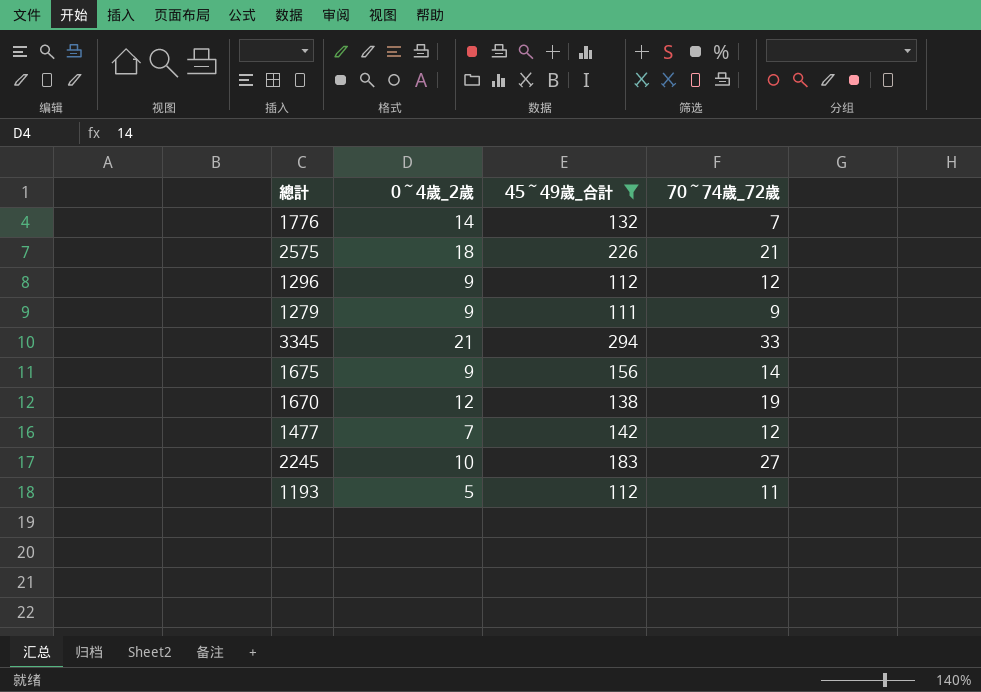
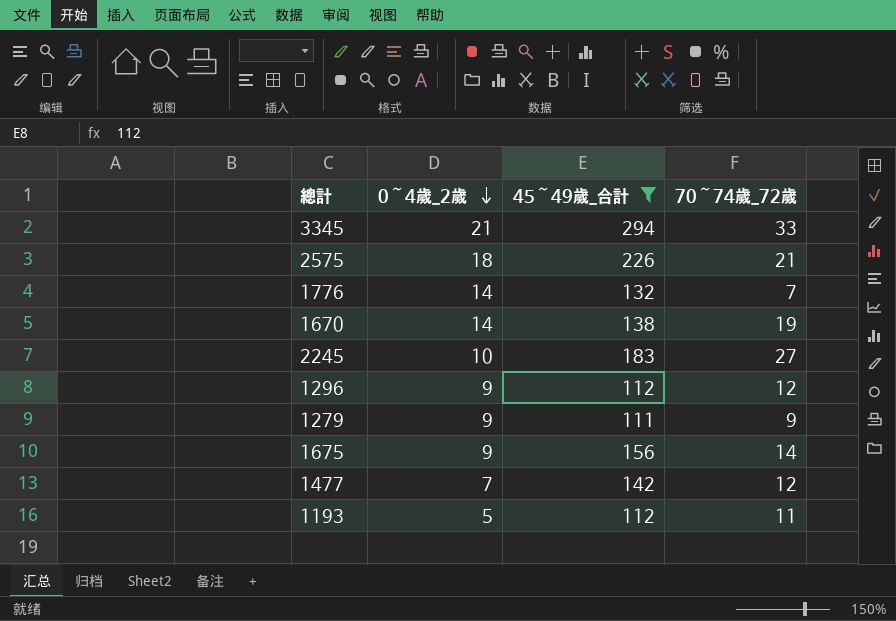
row order: none -> 0～4歲_2歲 descending
1670 | 0～4歲_2歲: 12 -> 14

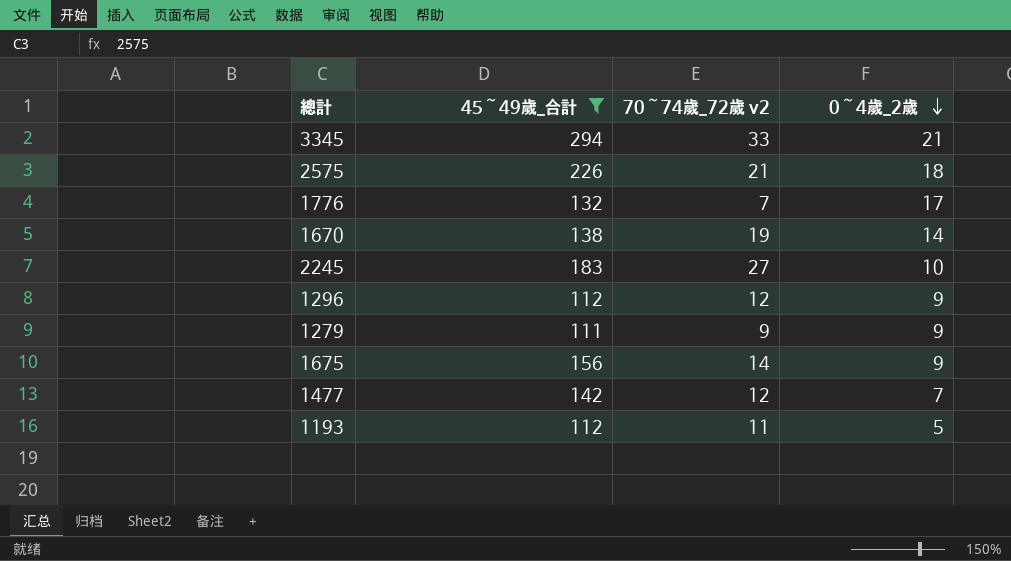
column name: 70～74歲_72歲 -> 70～74歲_72歲 v2
column 0～4歲_2歲 | position: 2 -> 4
1776 | 0～4歲_2歲: 14 -> 17

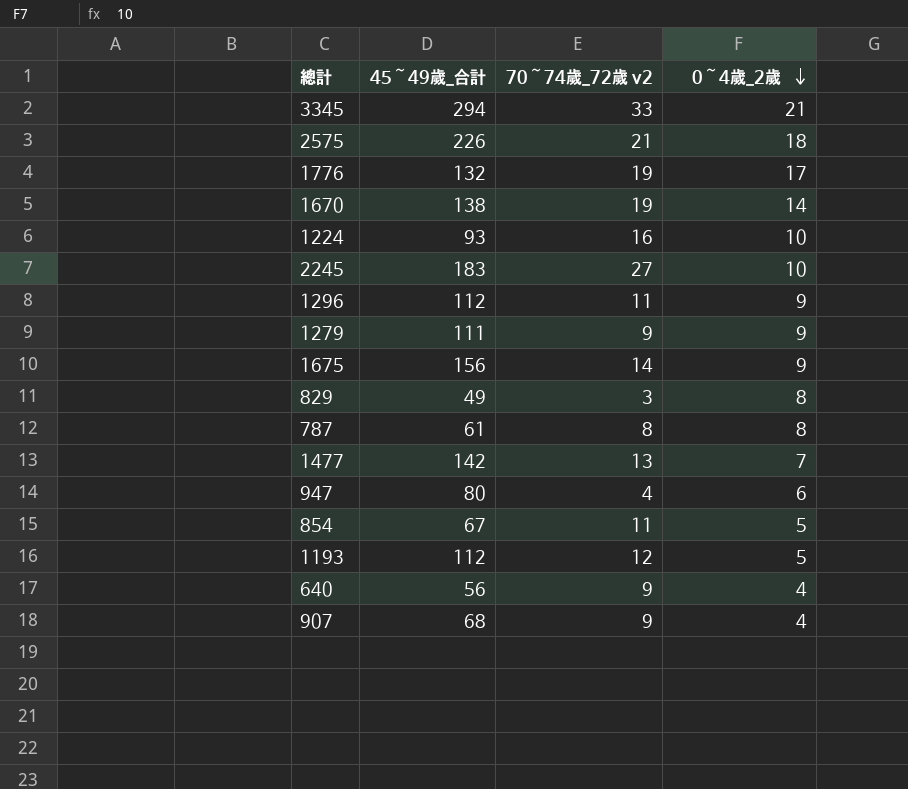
filter: 45～49歲_合計 >= 111 -> none
1776 | 70～74歲_72歲 v2: 7 -> 19
1296 | 70～74歲_72歲 v2: 12 -> 11
1477 | 70～74歲_72歲 v2: 12 -> 13
1193 | 70～74歲_72歲 v2: 11 -> 12

